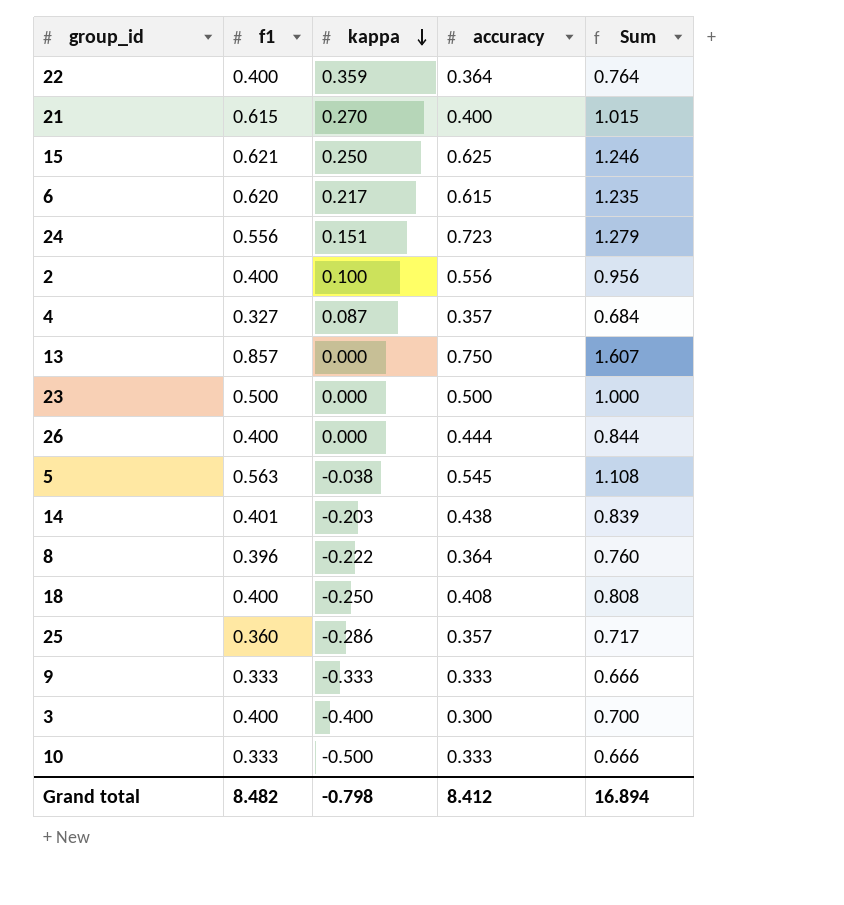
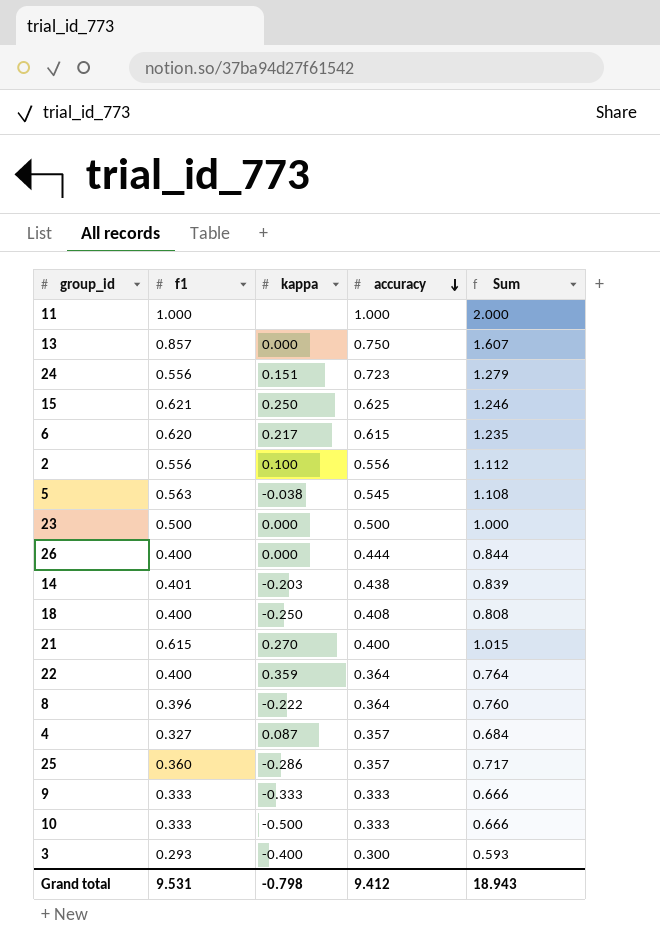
row order: kappa descending -> accuracy descending
row 11: none -> 1.000 | none | 1.000 | 2.000
2 | f1: 0.400 -> 0.556
2 | Sum: 0.956 -> 1.112
3 | f1: 0.400 -> 0.293
3 | Sum: 0.700 -> 0.593
Grand total | f1: 8.482 -> 9.531
Grand total | accuracy: 8.412 -> 9.412
Grand total | Sum: 16.894 -> 18.943

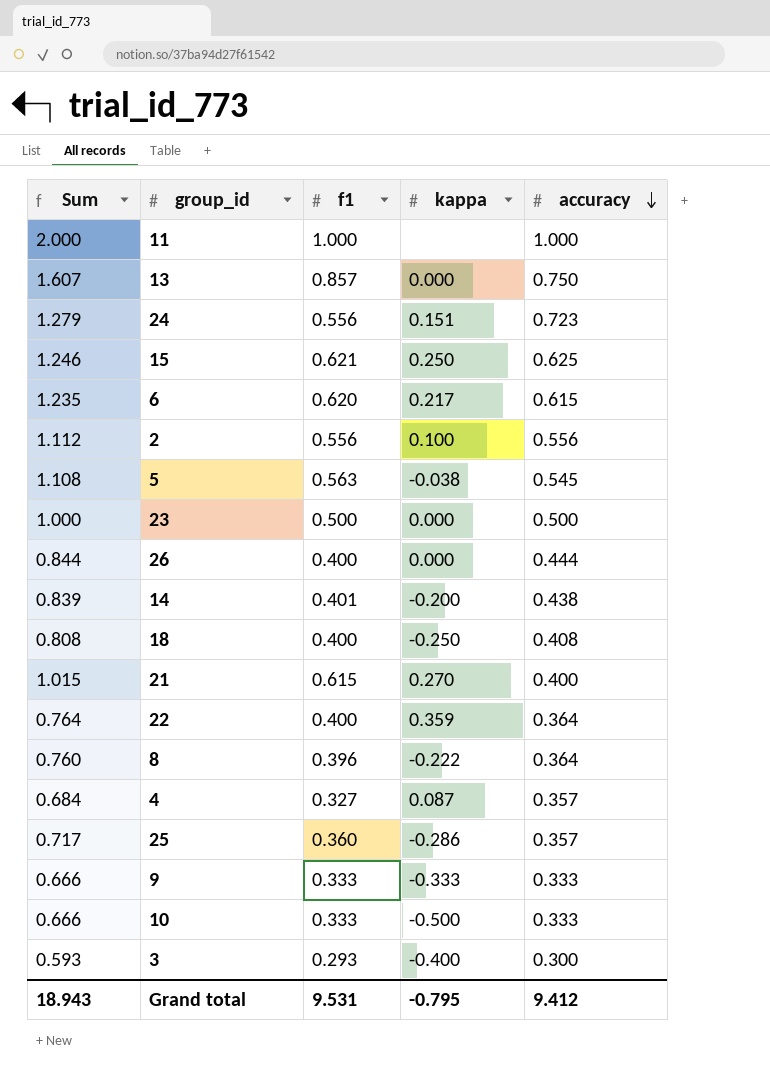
column Sum | position: 5 -> 1
14 | kappa: -0.203 -> -0.200
Grand total | kappa: -0.798 -> -0.795

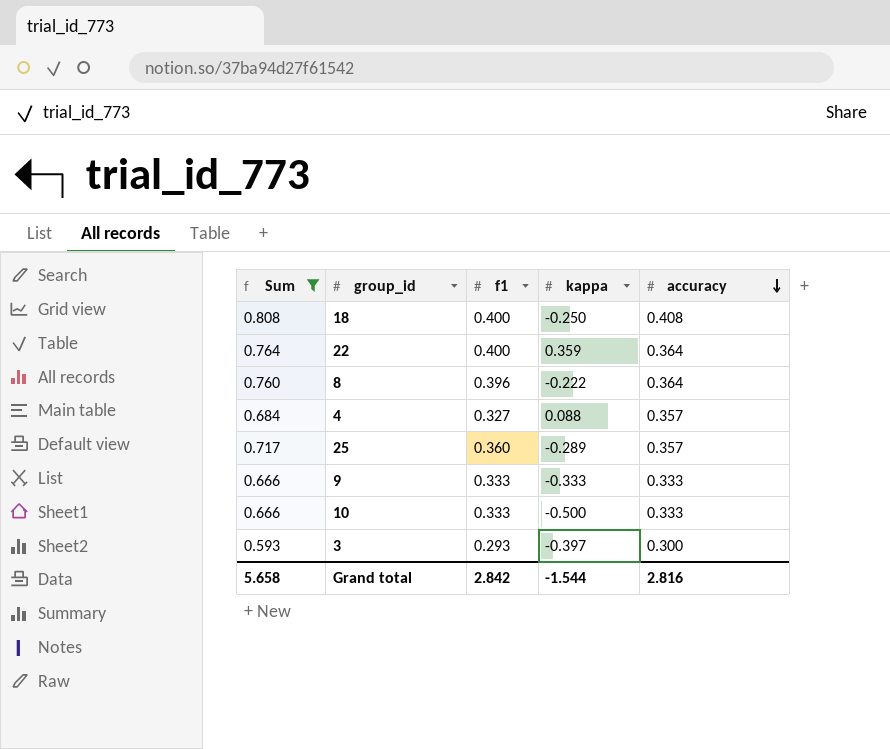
filter: none -> Sum <= 0.808
4 | kappa: 0.087 -> 0.088
25 | kappa: -0.286 -> -0.289
3 | kappa: -0.400 -> -0.397
Grand total | Sum: 18.943 -> 5.658
Grand total | f1: 9.531 -> 2.842
Grand total | kappa: -0.795 -> -1.544
Grand total | accuracy: 9.412 -> 2.816

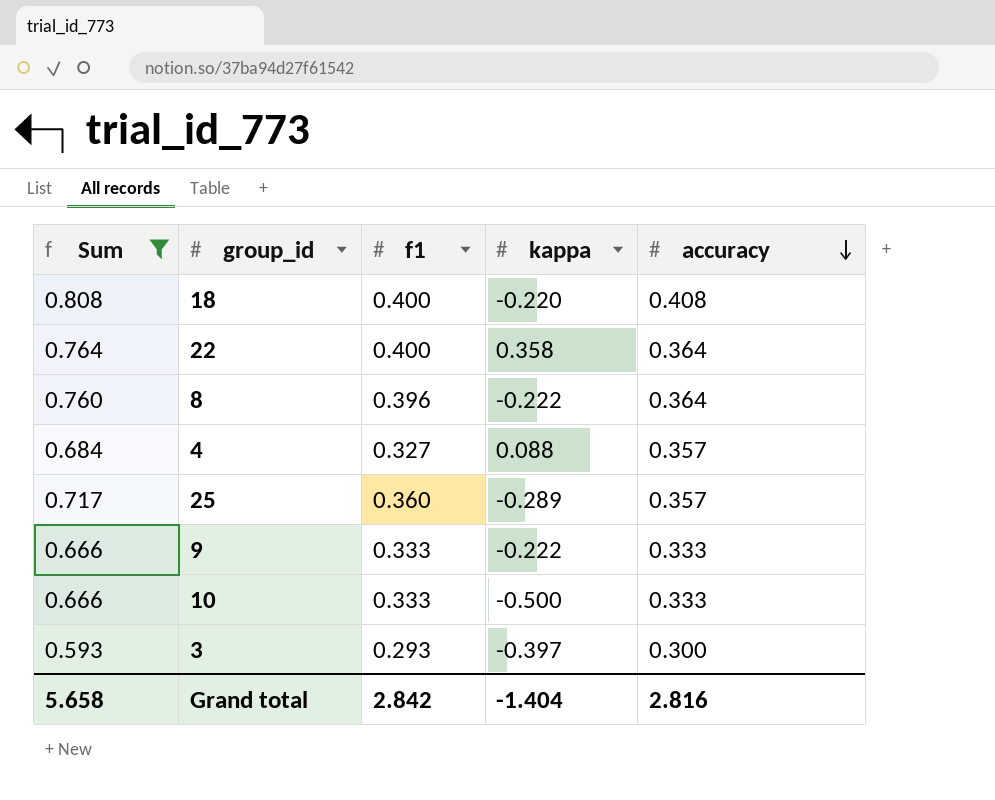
18 | kappa: -0.250 -> -0.220
22 | kappa: 0.359 -> 0.358
9 | kappa: -0.333 -> -0.222
Grand total | kappa: -1.544 -> -1.404

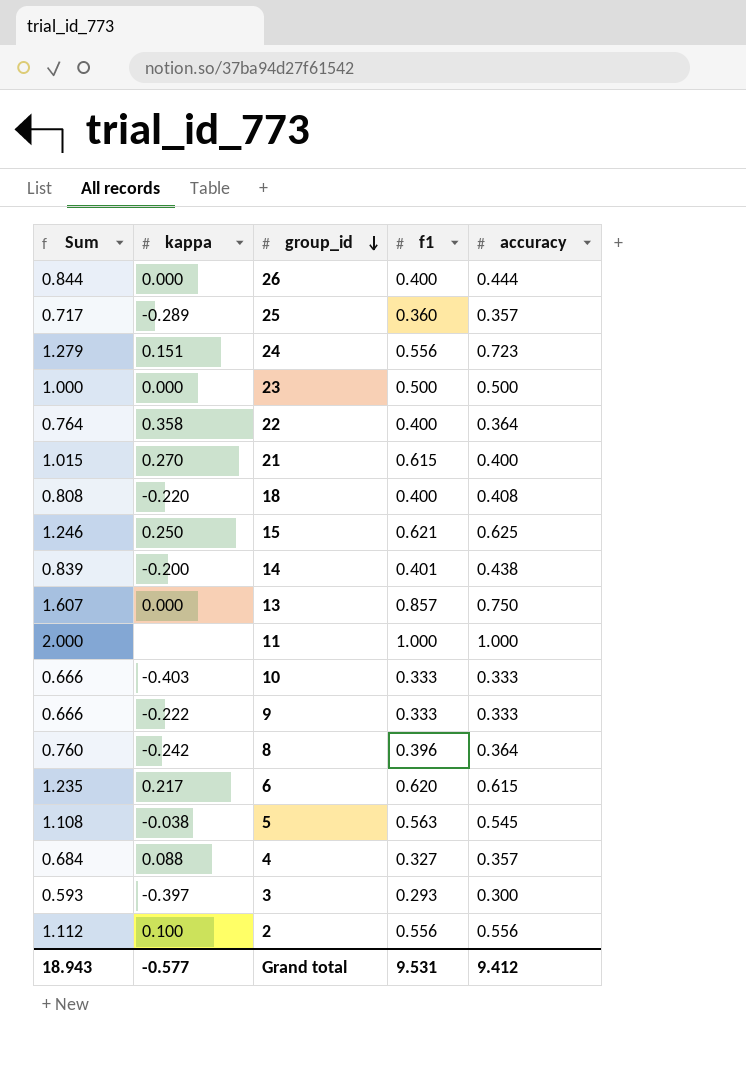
filter: Sum <= 0.808 -> none
row order: accuracy descending -> group_id descending
column kappa | position: 4 -> 2
10 | kappa: -0.500 -> -0.403
8 | kappa: -0.222 -> -0.242
Grand total | Sum: 5.658 -> 18.943
Grand total | kappa: -1.404 -> -0.577
Grand total | f1: 2.842 -> 9.531
Grand total | accuracy: 2.816 -> 9.412

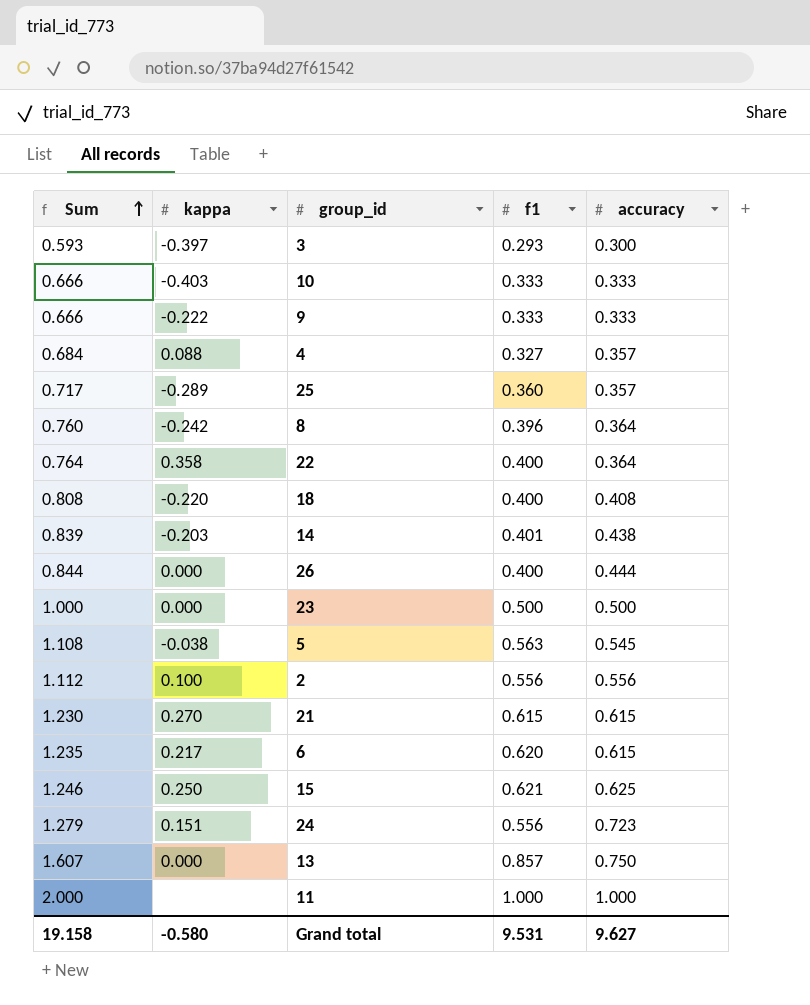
row order: group_id descending -> Sum ascending
14 | kappa: -0.200 -> -0.203
21 | Sum: 1.015 -> 1.230
21 | accuracy: 0.400 -> 0.615
Grand total | Sum: 18.943 -> 19.158
Grand total | kappa: -0.577 -> -0.580
Grand total | accuracy: 9.412 -> 9.627

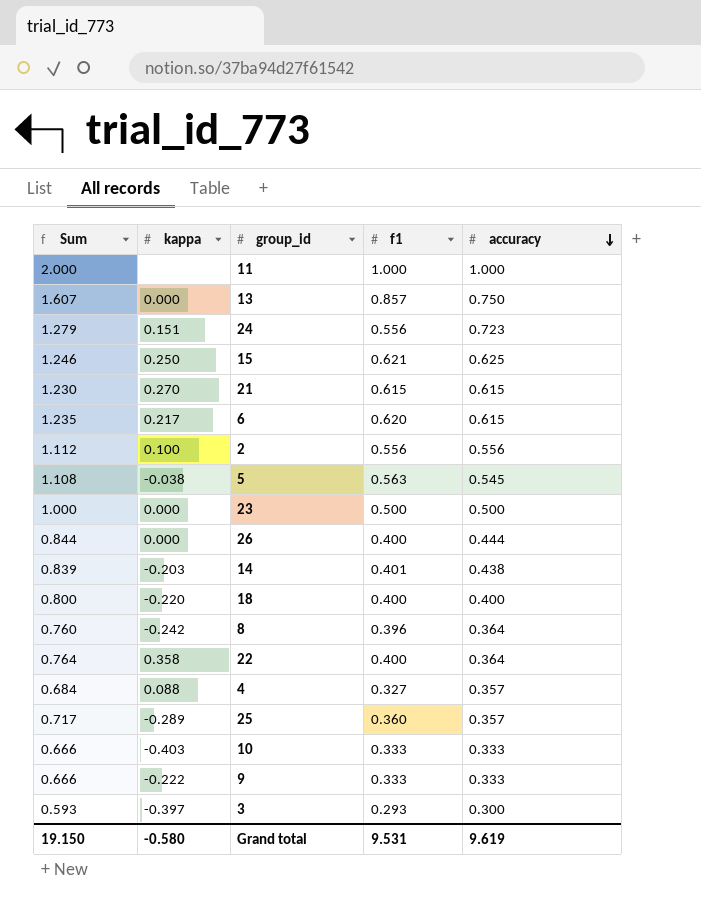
row order: Sum ascending -> accuracy descending
18 | Sum: 0.808 -> 0.800
18 | accuracy: 0.408 -> 0.400
Grand total | Sum: 19.158 -> 19.150
Grand total | accuracy: 9.627 -> 9.619

